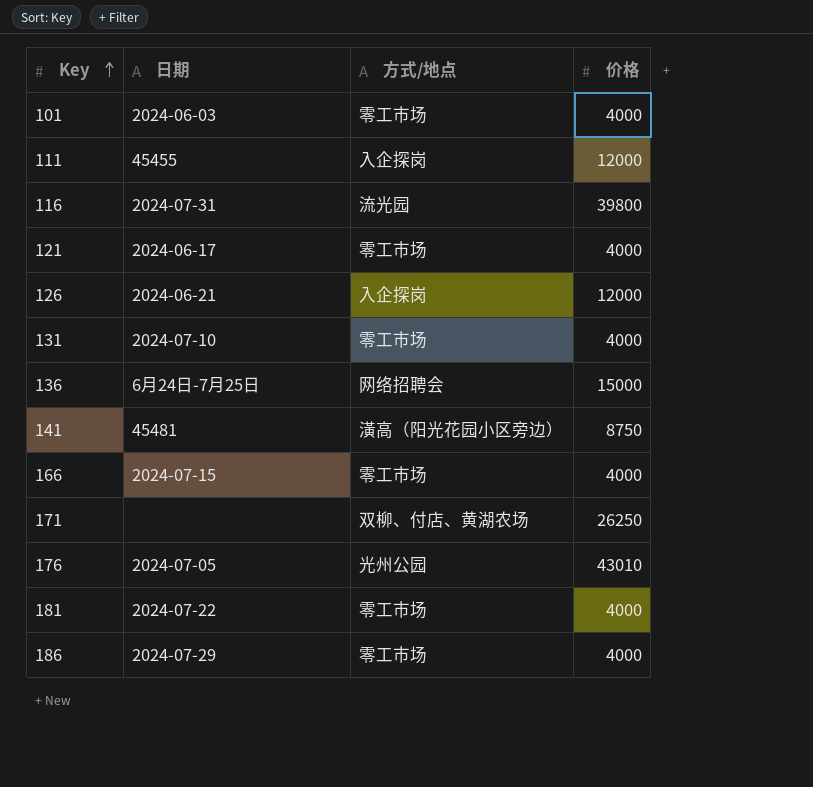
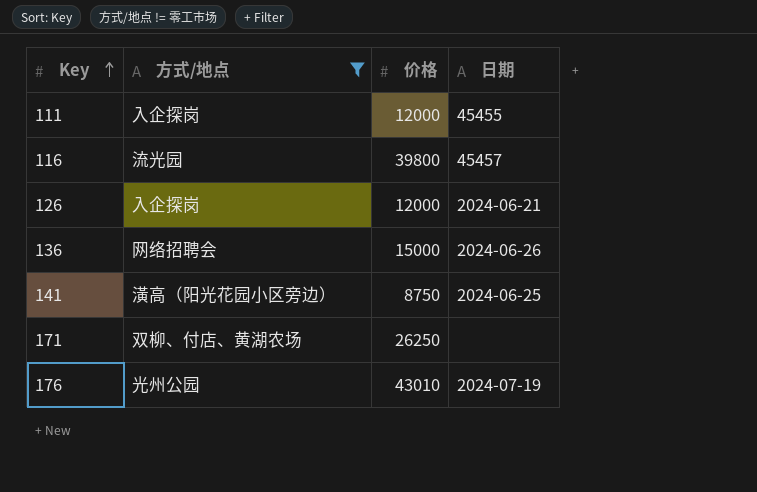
filter: none -> 方式/地点 != 零工市场
column 日期 | position: 2 -> 4
116 | 日期: 2024-07-31 -> 45457
136 | 日期: 6月24日-7月25日 -> 2024-06-26
141 | 日期: 45481 -> 2024-06-25
176 | 日期: 2024-07-05 -> 2024-07-19

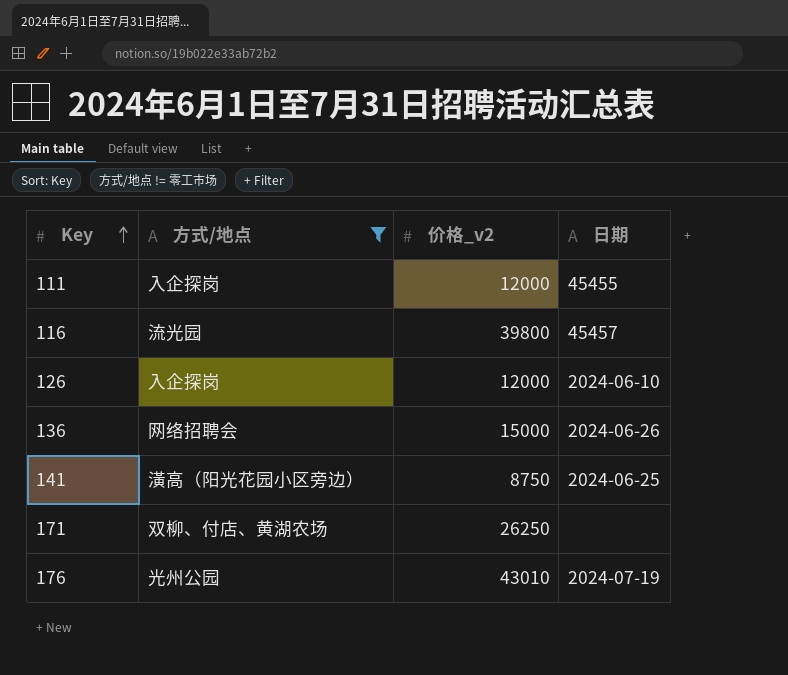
column name: 价格 -> 价格_v2
126 | 日期: 2024-06-21 -> 2024-06-10

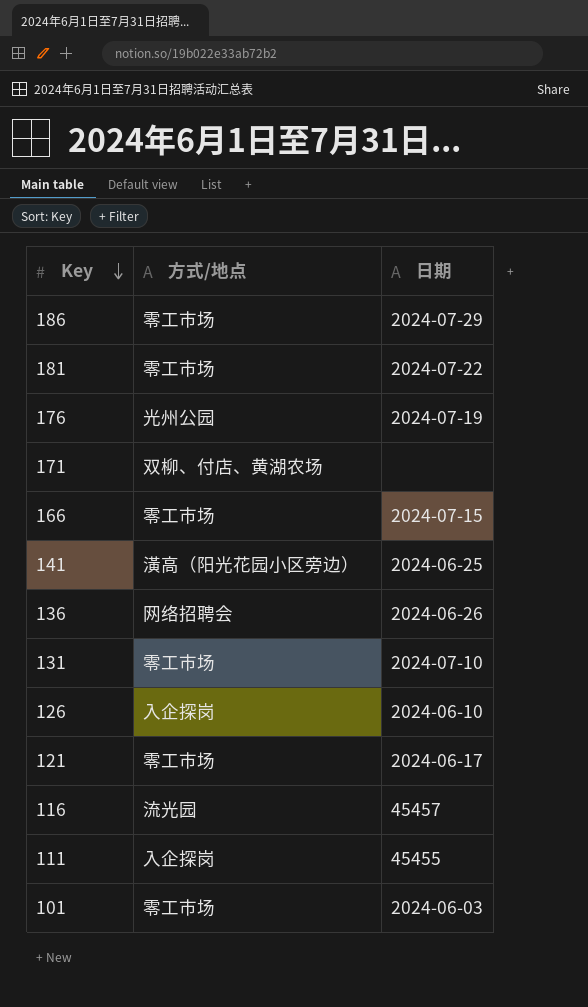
filter: 方式/地点 != 零工市场 -> none
row order: Key ascending -> Key descending
column 价格_v2 | position: 3 -> none

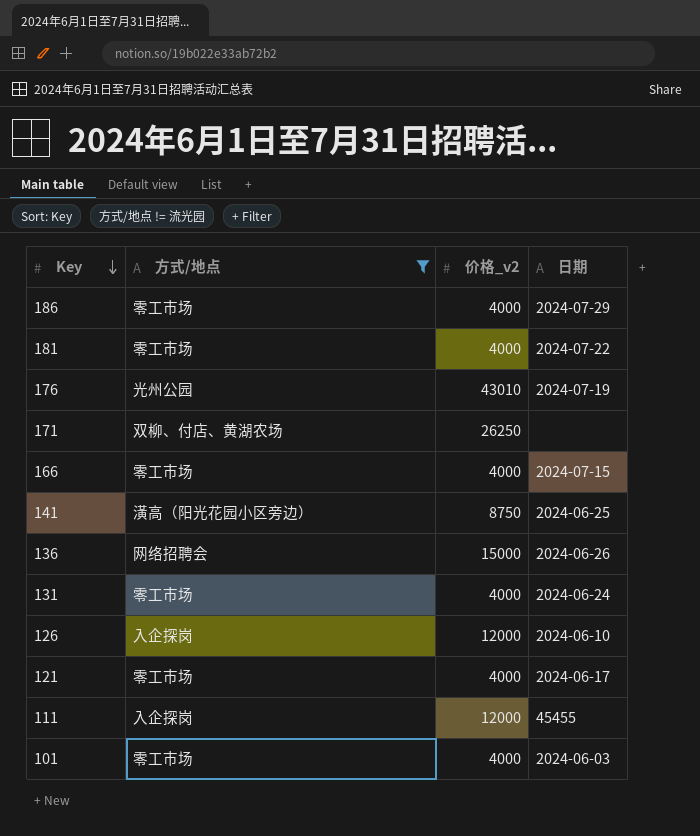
filter: none -> 方式/地点 != 流光园
column 价格_v2 | position: none -> 3
131 | 日期: 2024-07-10 -> 2024-06-24

